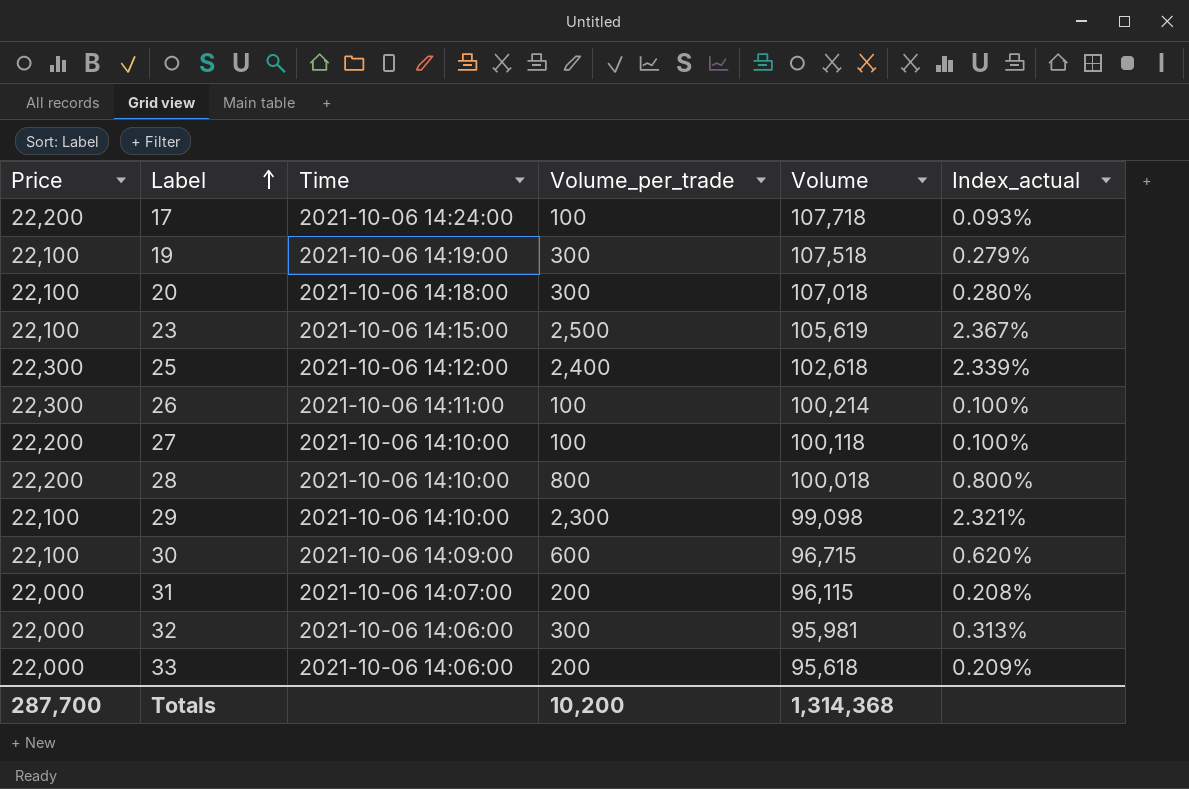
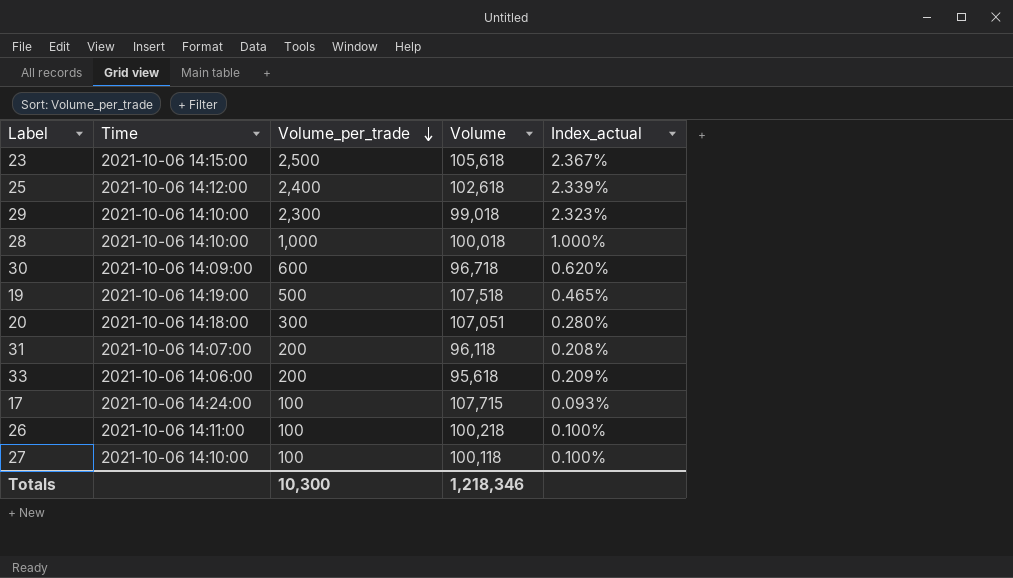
row order: Label ascending -> Volume_per_trade descending
column Price | position: 1 -> none
row 32: 22,000 | 2021-10-06 14:06:00 | 300 | 95,981 | 0.313% -> none
23 | Volume: 105,619 -> 105,618
29 | Volume: 99,098 -> 99,018
29 | Index_actual: 2.321% -> 2.323%
28 | Volume_per_trade: 800 -> 1,000
28 | Index_actual: 0.800% -> 1.000%
30 | Volume: 96,715 -> 96,718
19 | Volume_per_trade: 300 -> 500
19 | Index_actual: 0.279% -> 0.465%
20 | Volume: 107,018 -> 107,051
31 | Volume: 96,115 -> 96,118
17 | Volume: 107,718 -> 107,715
26 | Volume: 100,214 -> 100,218
Totals | Volume_per_trade: 10,200 -> 10,300
Totals | Volume: 1,314,368 -> 1,218,346

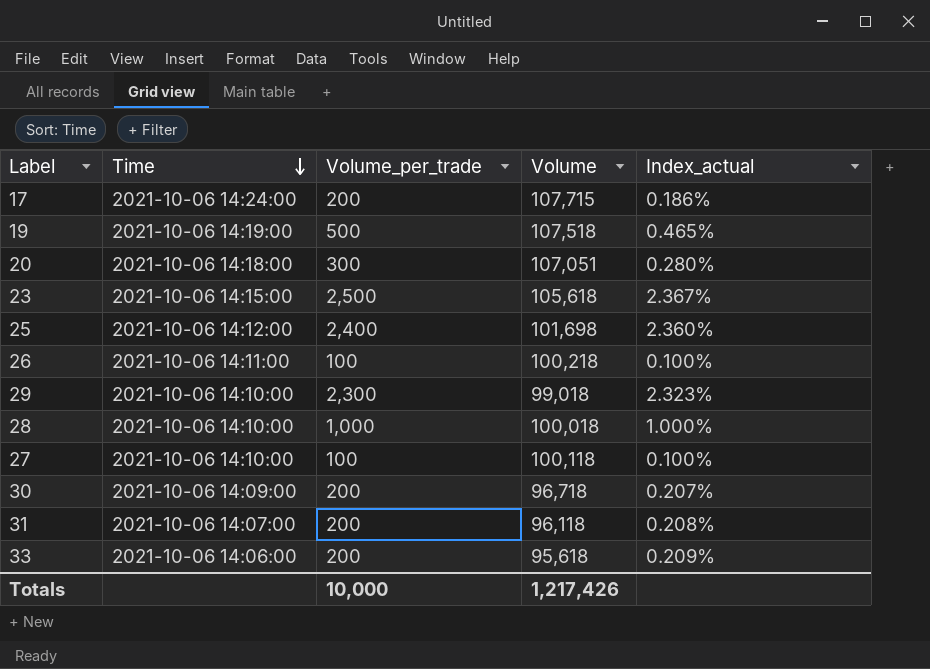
row order: Volume_per_trade descending -> Time descending
17 | Volume_per_trade: 100 -> 200
17 | Index_actual: 0.093% -> 0.186%
25 | Volume: 102,618 -> 101,698
25 | Index_actual: 2.339% -> 2.360%
30 | Volume_per_trade: 600 -> 200
30 | Index_actual: 0.620% -> 0.207%
Totals | Volume_per_trade: 10,300 -> 10,000
Totals | Volume: 1,218,346 -> 1,217,426

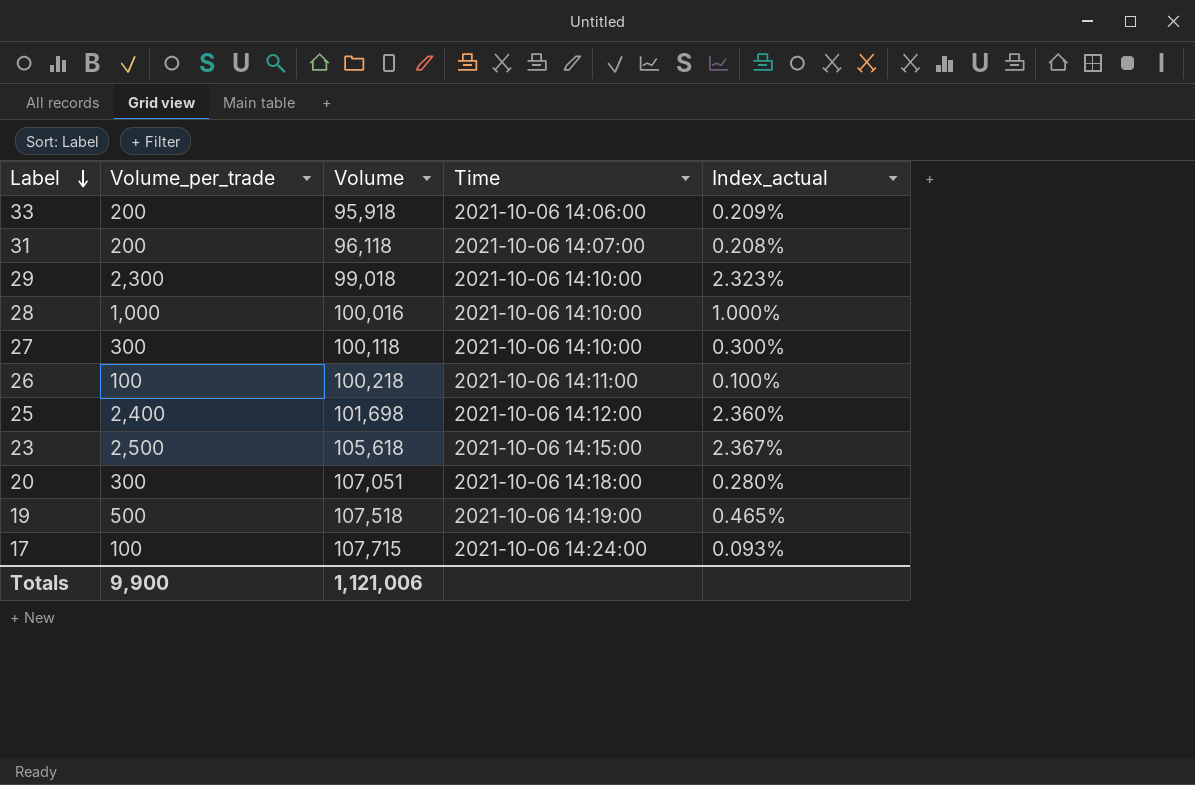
row order: Time descending -> Label descending
column Time | position: 2 -> 4
row 30: 2021-10-06 14:09:00 | 200 | 96,718 | 0.207% -> none
33 | Volume: 95,618 -> 95,918
28 | Volume: 100,018 -> 100,016
27 | Volume_per_trade: 100 -> 300
27 | Index_actual: 0.100% -> 0.300%
17 | Volume_per_trade: 200 -> 100
17 | Index_actual: 0.186% -> 0.093%
Totals | Volume_per_trade: 10,000 -> 9,900
Totals | Volume: 1,217,426 -> 1,121,006

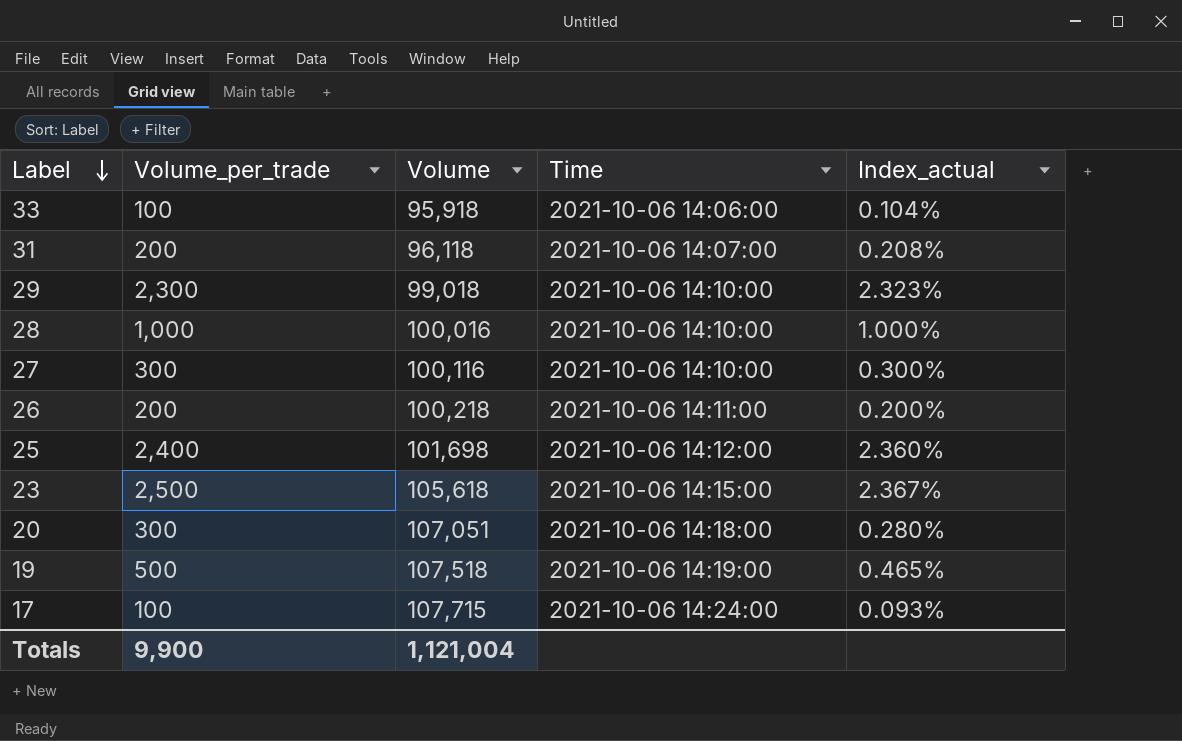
33 | Volume_per_trade: 200 -> 100
33 | Index_actual: 0.209% -> 0.104%
27 | Volume: 100,118 -> 100,116
26 | Volume_per_trade: 100 -> 200
26 | Index_actual: 0.100% -> 0.200%
Totals | Volume: 1,121,006 -> 1,121,004

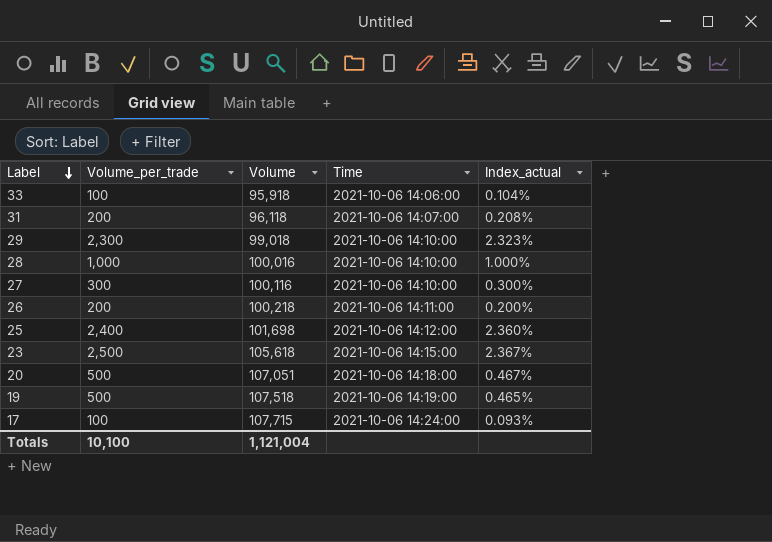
20 | Volume_per_trade: 300 -> 500
20 | Index_actual: 0.280% -> 0.467%
Totals | Volume_per_trade: 9,900 -> 10,100

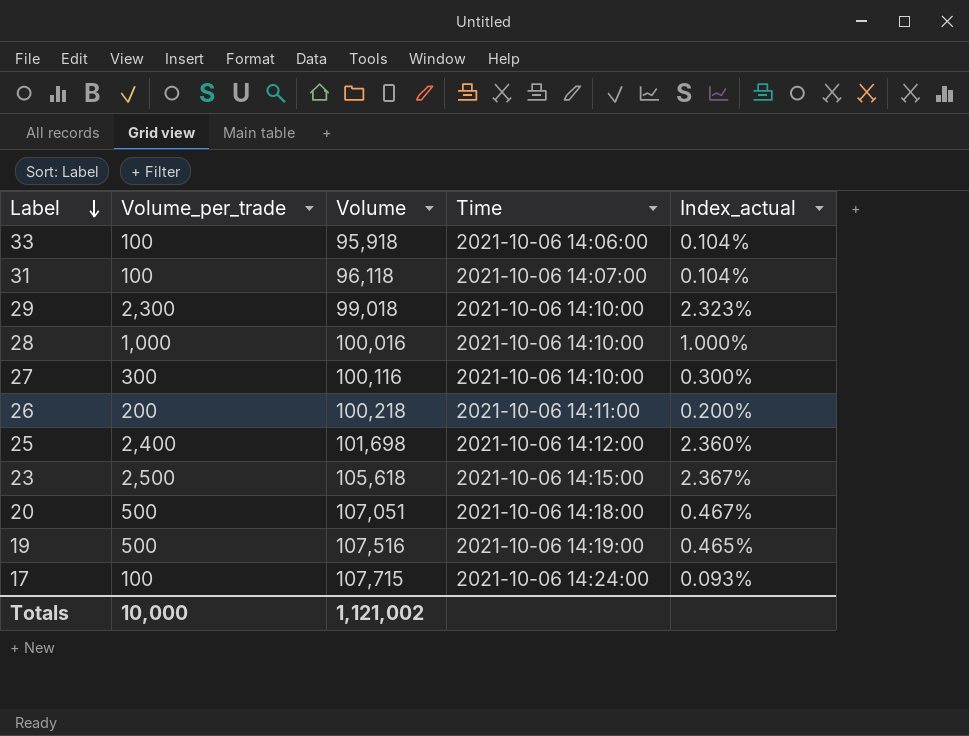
31 | Volume_per_trade: 200 -> 100
31 | Index_actual: 0.208% -> 0.104%
19 | Volume: 107,518 -> 107,516
Totals | Volume_per_trade: 10,100 -> 10,000
Totals | Volume: 1,121,004 -> 1,121,002

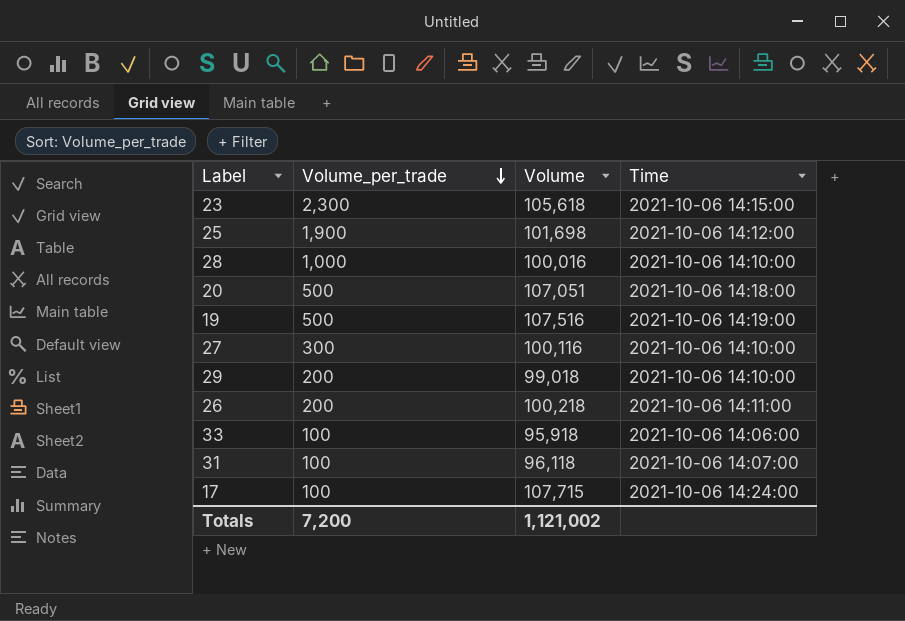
row order: Label descending -> Volume_per_trade descending
column Index_actual | formula: [Volume_per_trade] / [Volume] -> none
23 | Volume_per_trade: 2,500 -> 2,300
25 | Volume_per_trade: 2,400 -> 1,900
29 | Volume_per_trade: 2,300 -> 200
Totals | Volume_per_trade: 10,000 -> 7,200

